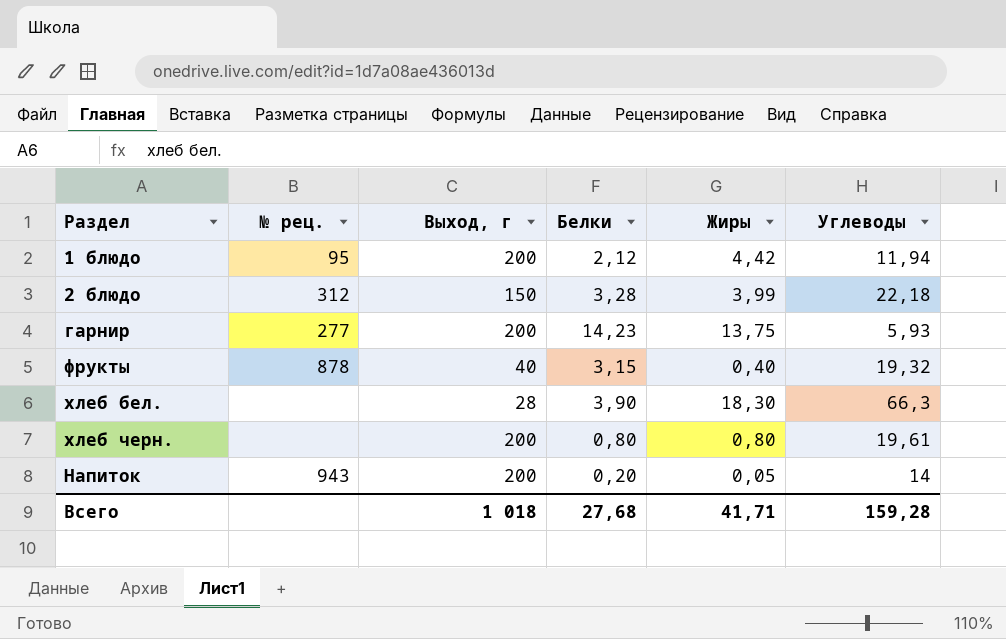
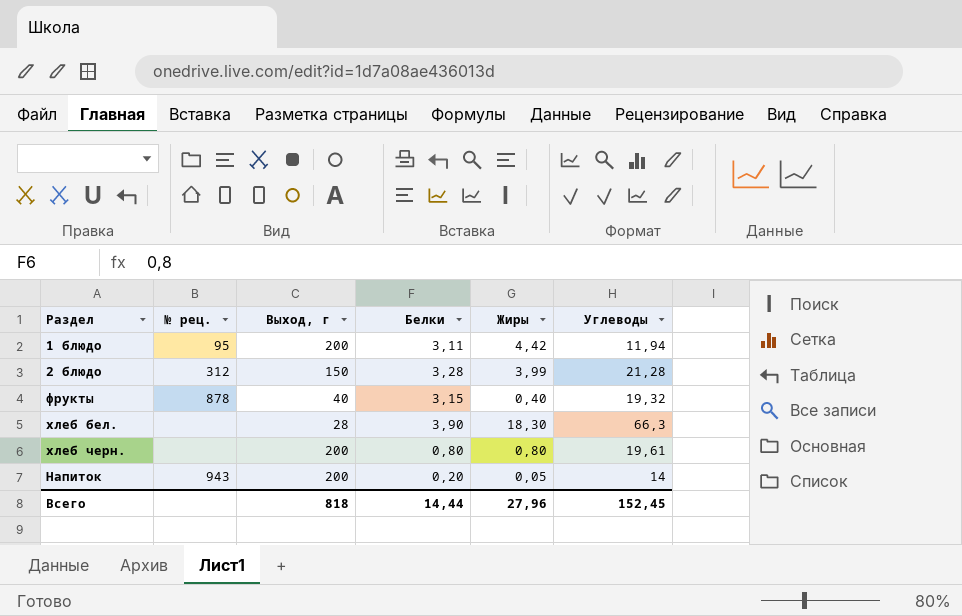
row гарнир: 277 | 200 | 14,23 | 13,75 | 5,93 -> none
1 блюдо | Белки: 2,12 -> 3,11
2 блюдо | Углеводы: 22,18 -> 21,28
Всего | Выход, г: 1 018 -> 818
Всего | Белки: 27,68 -> 14,44
Всего | Жиры: 41,71 -> 27,96
Всего | Углеводы: 159,28 -> 152,45

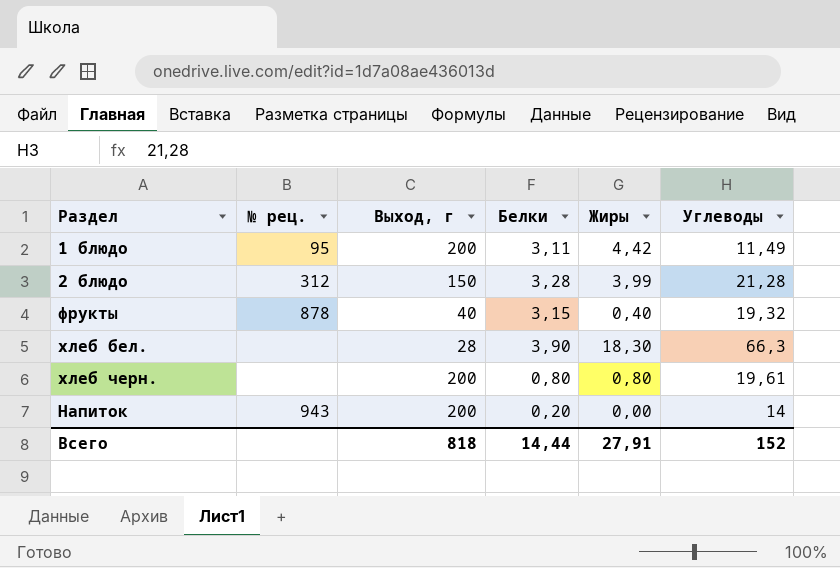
1 блюдо | Углеводы: 11,94 -> 11,49
Напиток | Жиры: 0,05 -> 0,00
Всего | Жиры: 27,96 -> 27,91
Всего | Углеводы: 152,45 -> 152

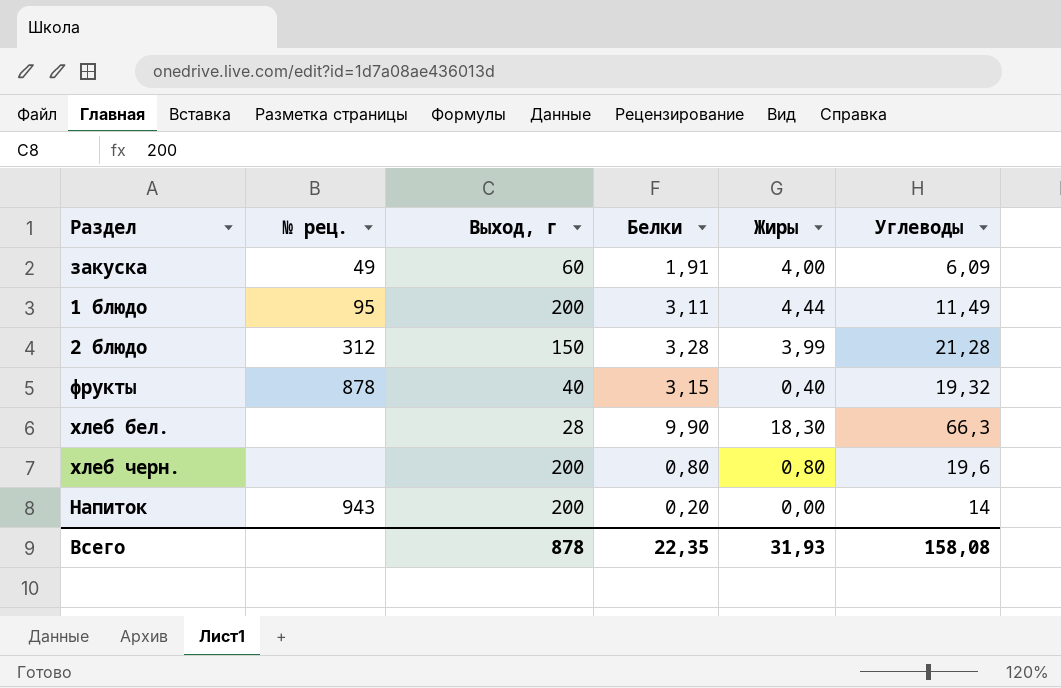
row закуска: none -> 49 | 60 | 1,91 | 4,00 | 6,09
1 блюдо | Жиры: 4,42 -> 4,44
хлеб бел. | Белки: 3,90 -> 9,90
хлеб черн. | Углеводы: 19,61 -> 19,6
Всего | Выход, г: 818 -> 878
Всего | Белки: 14,44 -> 22,35
Всего | Жиры: 27,91 -> 31,93
Всего | Углеводы: 152 -> 158,08

